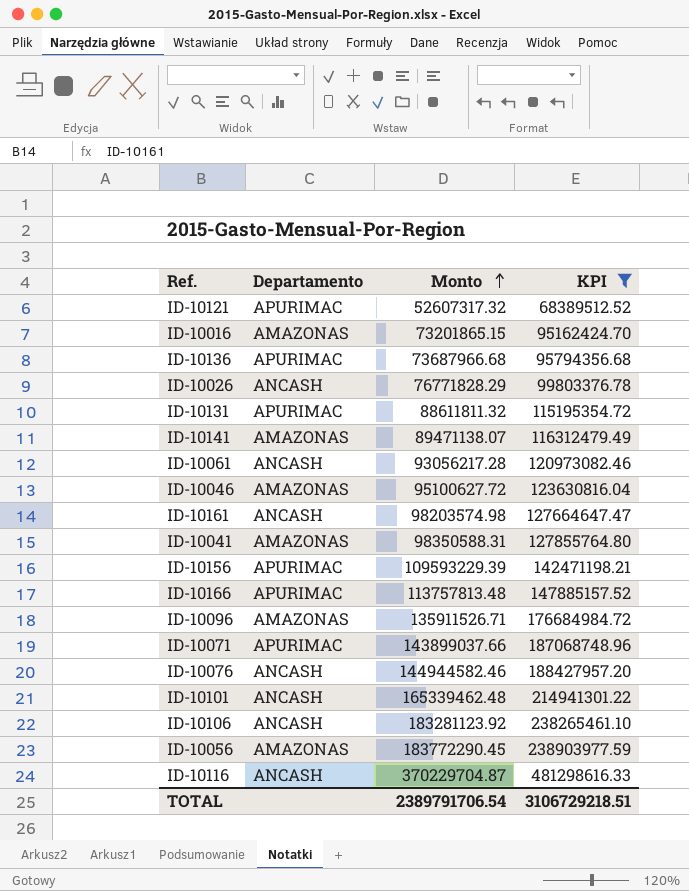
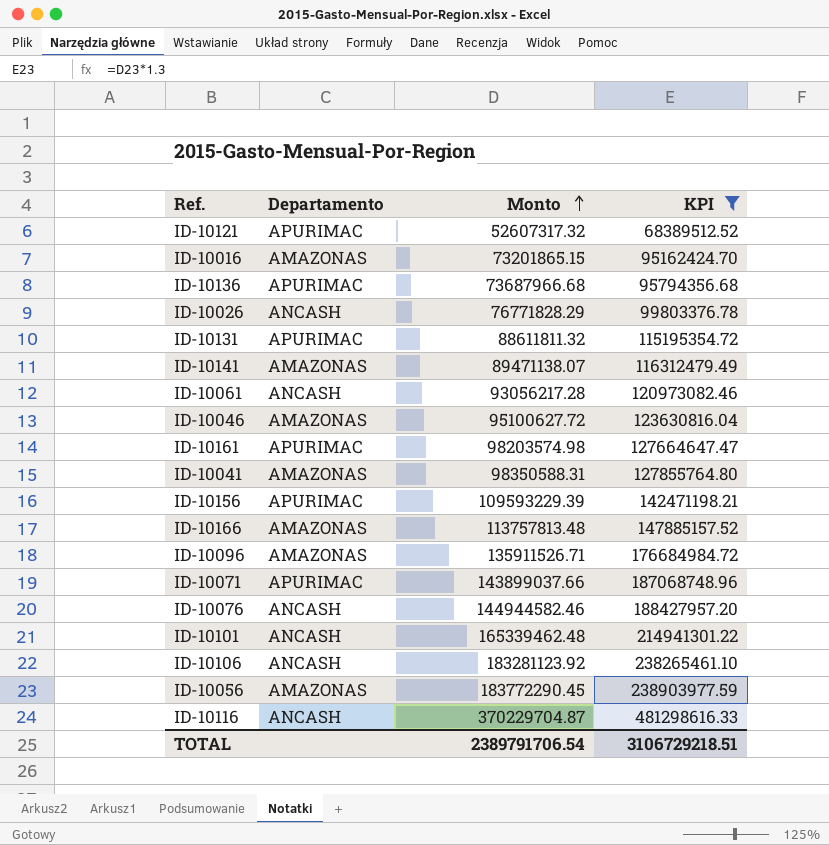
ID-10161 | Departamento: ANCASH -> APURIMAC
ID-10166 | Departamento: APURIMAC -> AMAZONAS

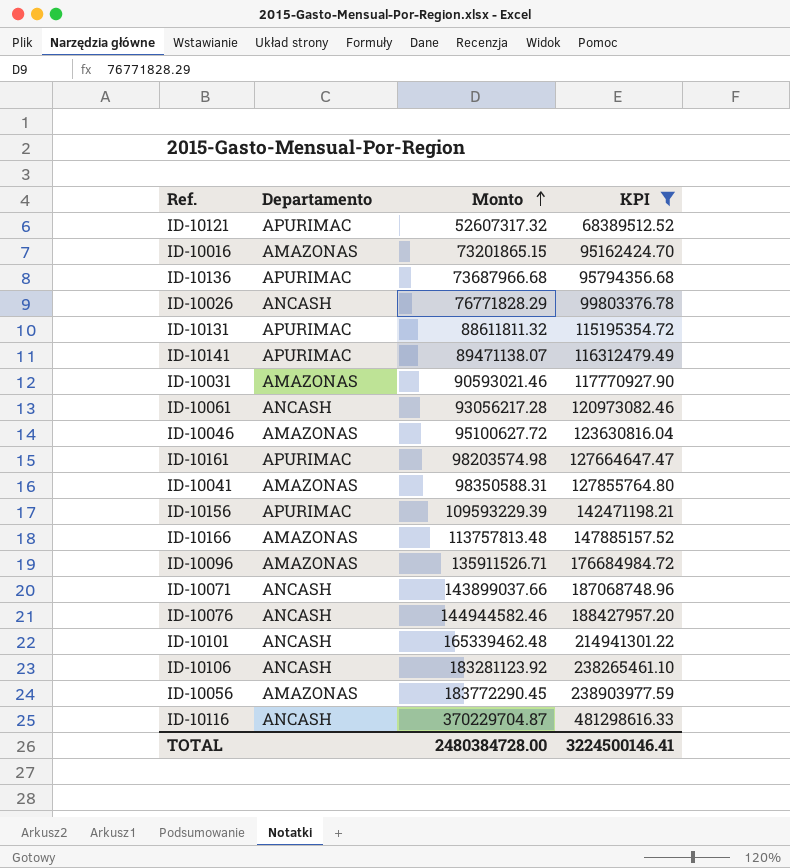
ID-10141 | Departamento: AMAZONAS -> APURIMAC
row ID-10031: none -> AMAZONAS | 90593021.46 | 117770927.90
ID-10071 | Departamento: APURIMAC -> ANCASH
TOTAL | Monto: 2389791706.54 -> 2480384728.00
TOTAL | KPI: 3106729218.51 -> 3224500146.41

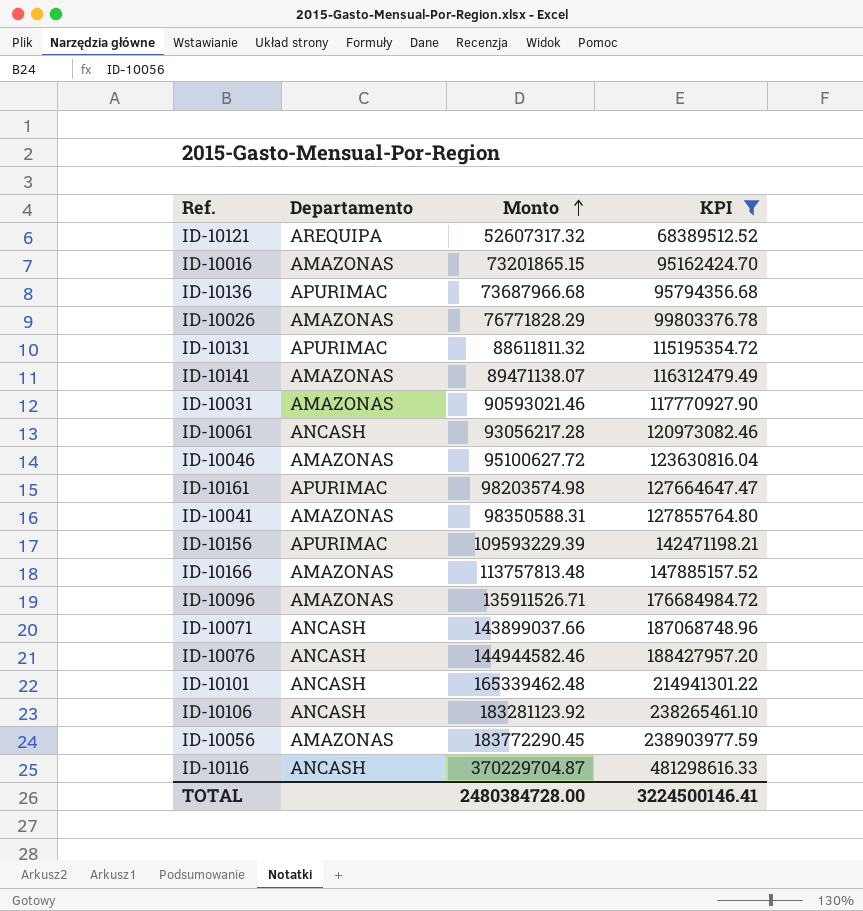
ID-10121 | Departamento: APURIMAC -> AREQUIPA
ID-10026 | Departamento: ANCASH -> AMAZONAS
ID-10141 | Departamento: APURIMAC -> AMAZONAS

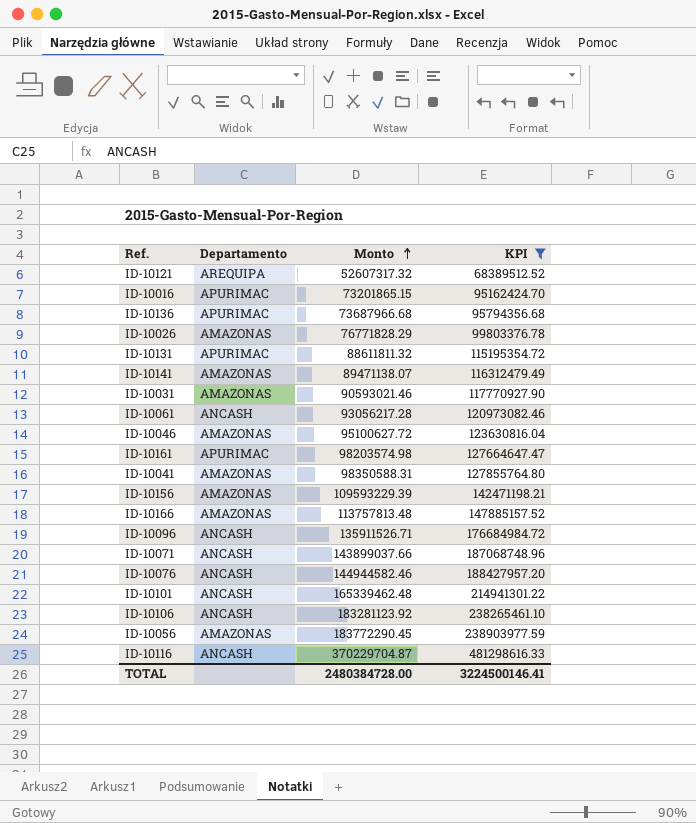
ID-10016 | Departamento: AMAZONAS -> APURIMAC
ID-10156 | Departamento: APURIMAC -> AMAZONAS
ID-10096 | Departamento: AMAZONAS -> ANCASH

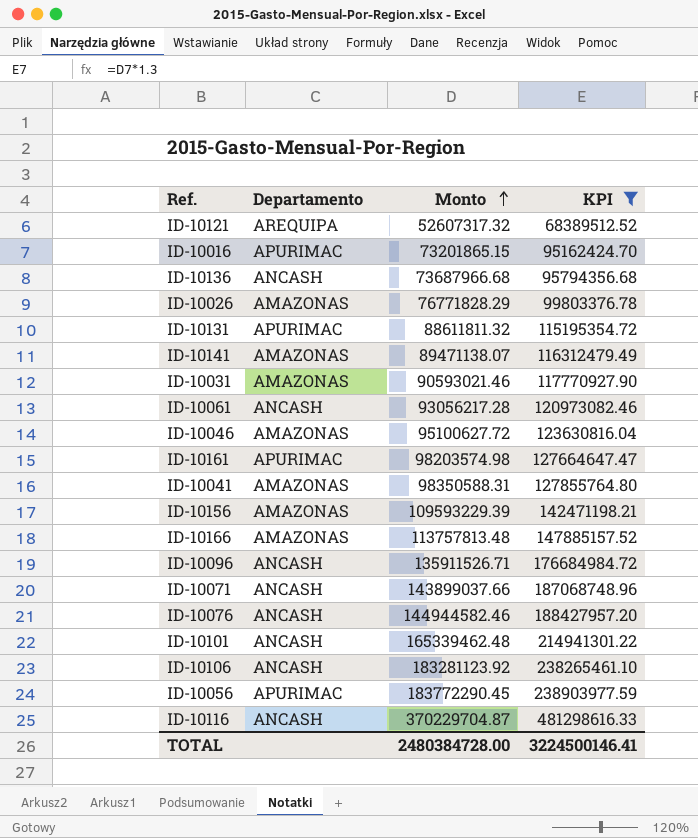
ID-10136 | Departamento: APURIMAC -> ANCASH
ID-10056 | Departamento: AMAZONAS -> APURIMAC

